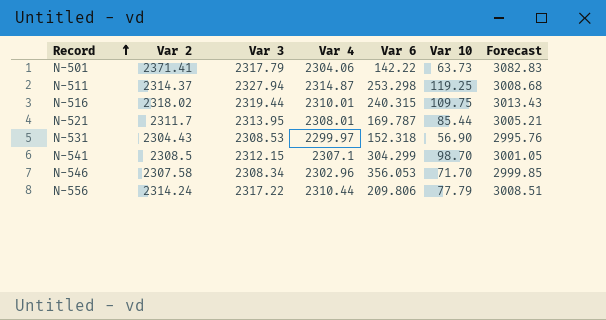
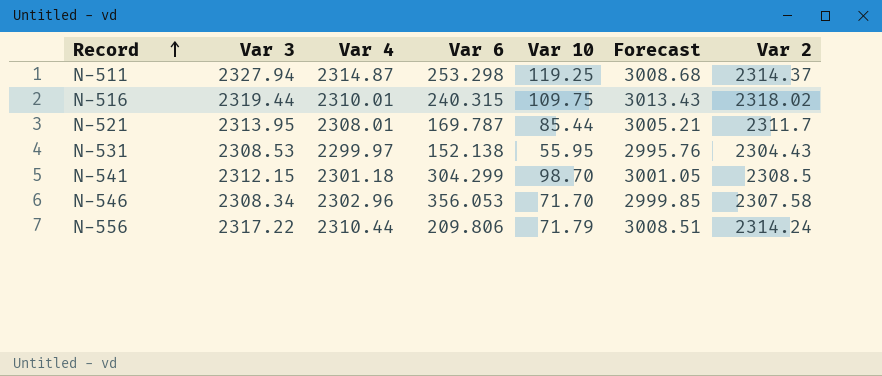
column Var 2 | position: 2 -> 7
row N-501: 2371.41 | 2317.79 | 2304.06 | 142.22 | 63.73 | 3082.83 -> none
N-531 | Var 6: 152.318 -> 152.138
N-531 | Var 10: 56.90 -> 55.95
N-541 | Var 4: 2307.1 -> 2301.18
N-556 | Var 10: 77.79 -> 71.79

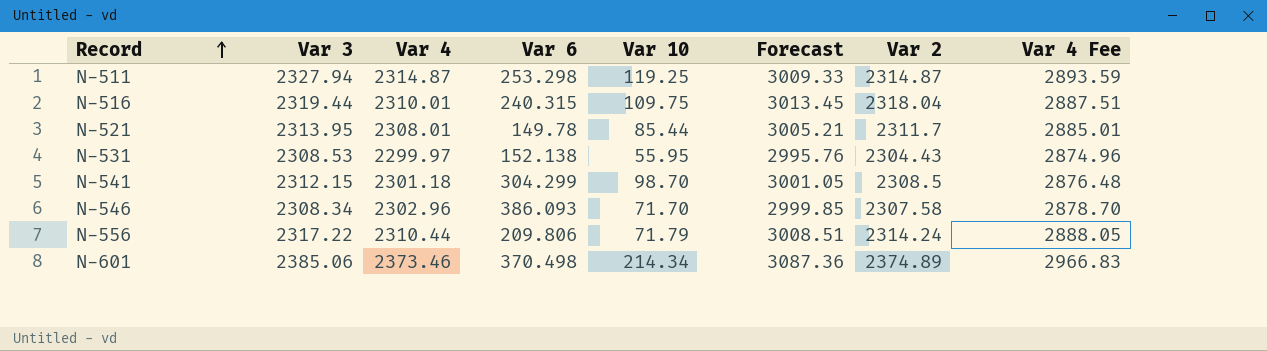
column Var 4 Fee | formula: none -> [Var 4] * 1.25
N-511 | Forecast: 3008.68 -> 3009.33
N-511 | Var 2: 2314.37 -> 2314.87
N-516 | Forecast: 3013.43 -> 3013.45
N-516 | Var 2: 2318.02 -> 2318.04
N-521 | Var 6: 169.787 -> 149.78
N-546 | Var 6: 356.053 -> 386.093
row N-601: none -> 2385.06 | 2373.46 | 370.498 | 214.34 | 3087.36 | 2374.89 | 2966.83

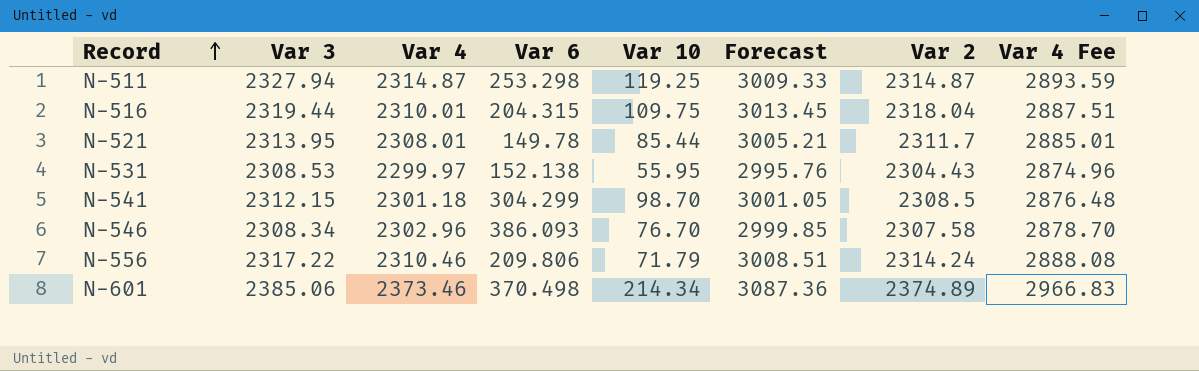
N-516 | Var 6: 240.315 -> 204.315
N-546 | Var 10: 71.70 -> 76.70
N-556 | Var 4: 2310.44 -> 2310.46
N-556 | Var 4 Fee: 2888.05 -> 2888.08

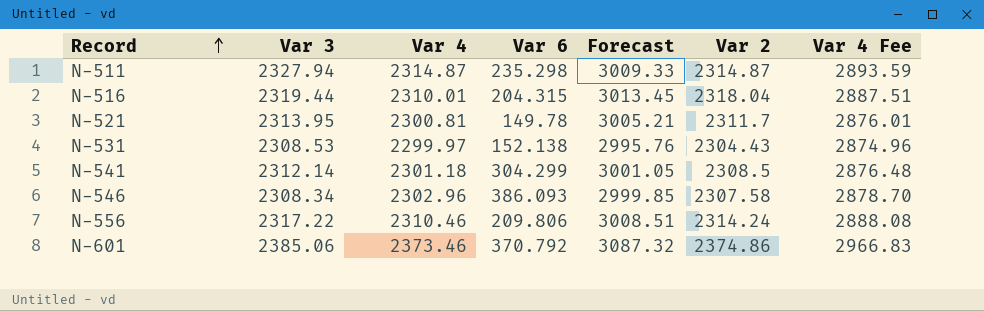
column Var 10 | position: 5 -> none
N-511 | Var 6: 253.298 -> 235.298
N-521 | Var 4: 2308.01 -> 2300.81
N-521 | Var 4 Fee: 2885.01 -> 2876.01
N-541 | Var 3: 2312.15 -> 2312.14
N-601 | Var 6: 370.498 -> 370.792
N-601 | Forecast: 3087.36 -> 3087.32
N-601 | Var 2: 2374.89 -> 2374.86

